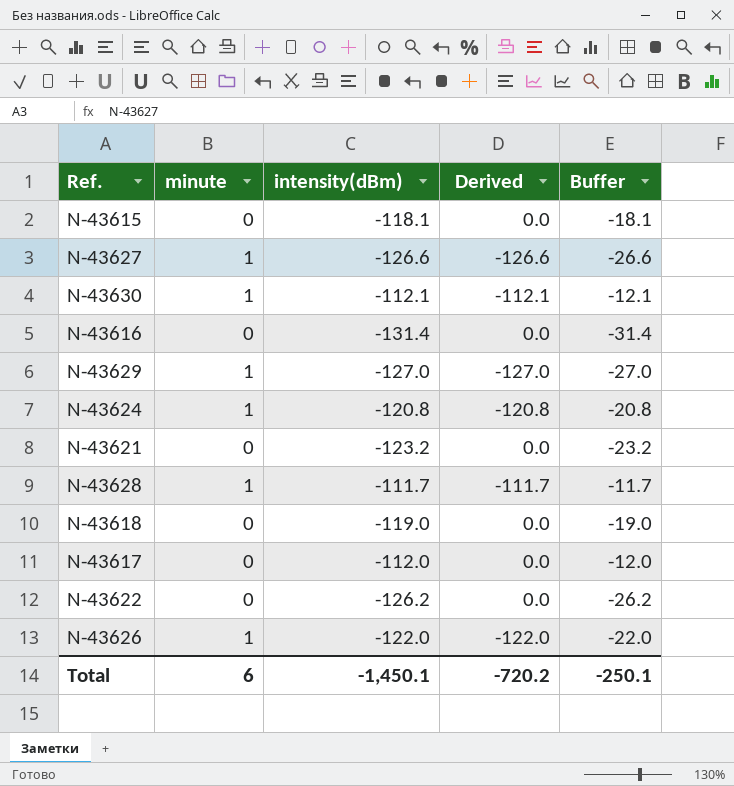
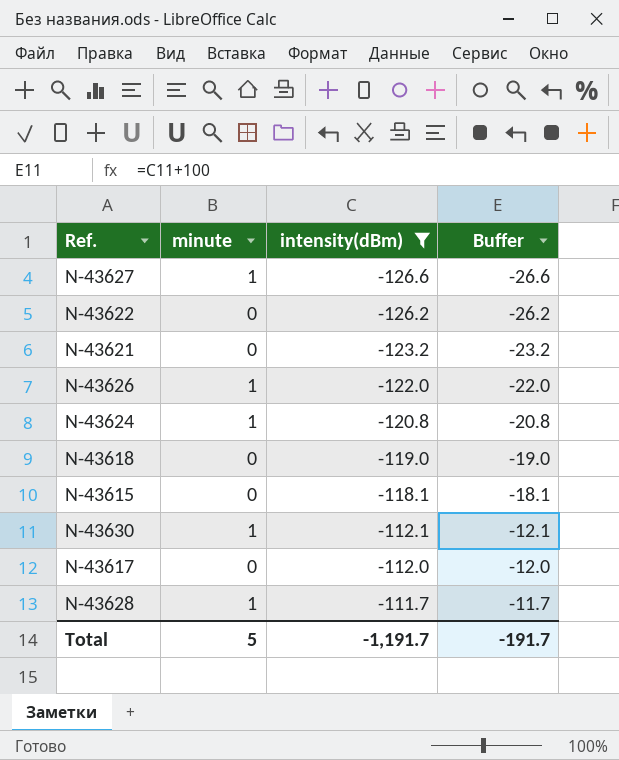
filter: none -> intensity(dBm) >= -126.6
row order: none -> intensity(dBm) ascending
column Derived | formula: [minute] * [intensity(dBm)] -> none
Total | minute: 6 -> 5
Total | intensity(dBm): -1,450.1 -> -1,191.7
Total | Buffer: -250.1 -> -191.7

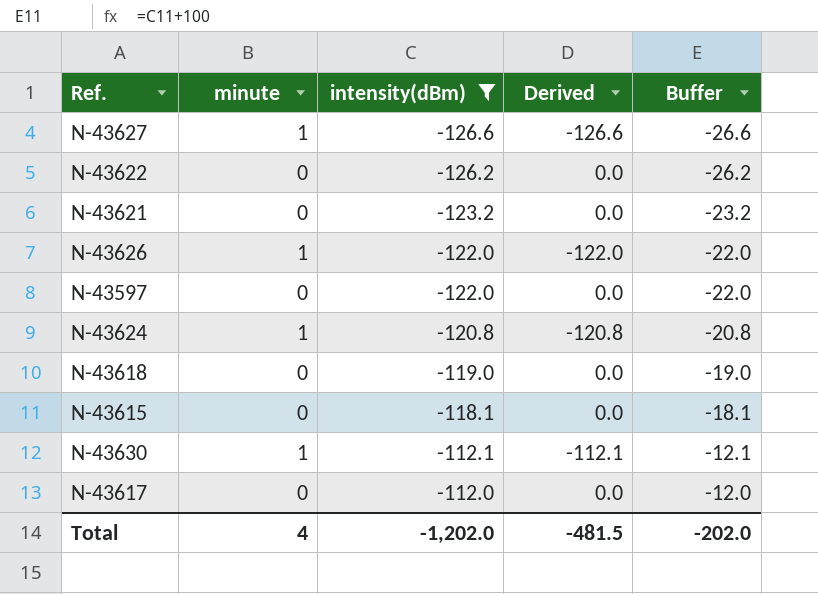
column Derived | formula: none -> [minute] * [intensity(dBm)]
row N-43628: 1 | -111.7 | -11.7 -> none
row N-43597: none -> 0 | -122.0 | 0.0 | -22.0
Total | minute: 5 -> 4
Total | intensity(dBm): -1,191.7 -> -1,202.0
Total | Buffer: -191.7 -> -202.0

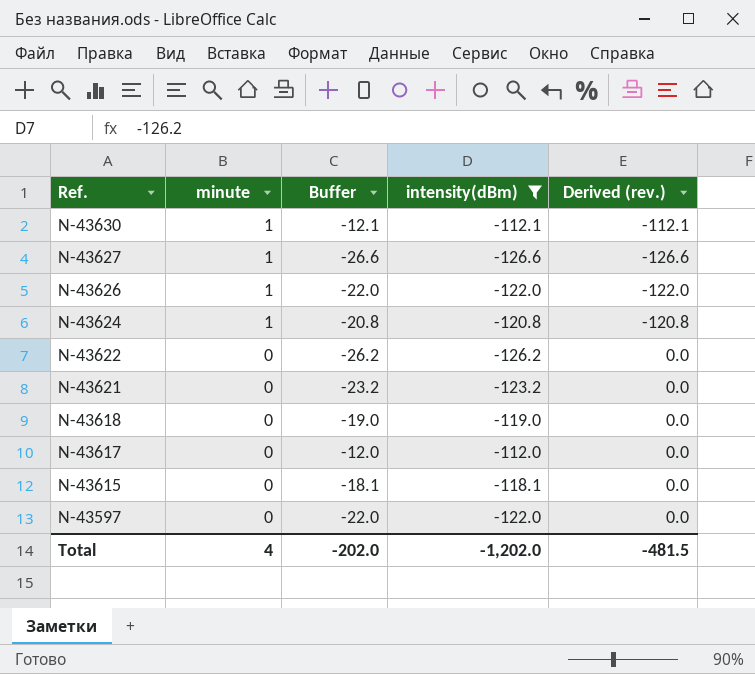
row order: intensity(dBm) ascending -> Ref. descending
column Buffer | position: 5 -> 3
column name: Derived -> Derived (rev.)

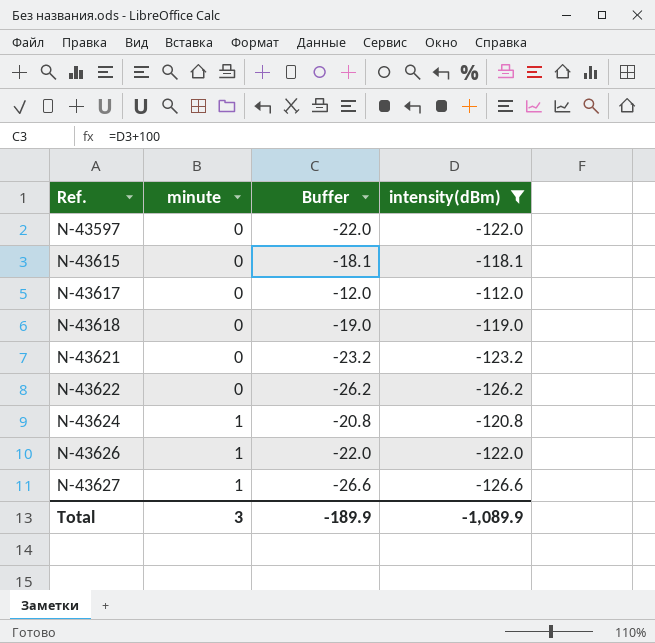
row order: Ref. descending -> Ref. ascending
column Derived (rev.) | formula: [minute] * [intensity(dBm)] -> none
row N-43630: 1 | -12.1 | -112.1 | -112.1 -> none
Total | minute: 4 -> 3
Total | Buffer: -202.0 -> -189.9
Total | intensity(dBm): -1,202.0 -> -1,089.9

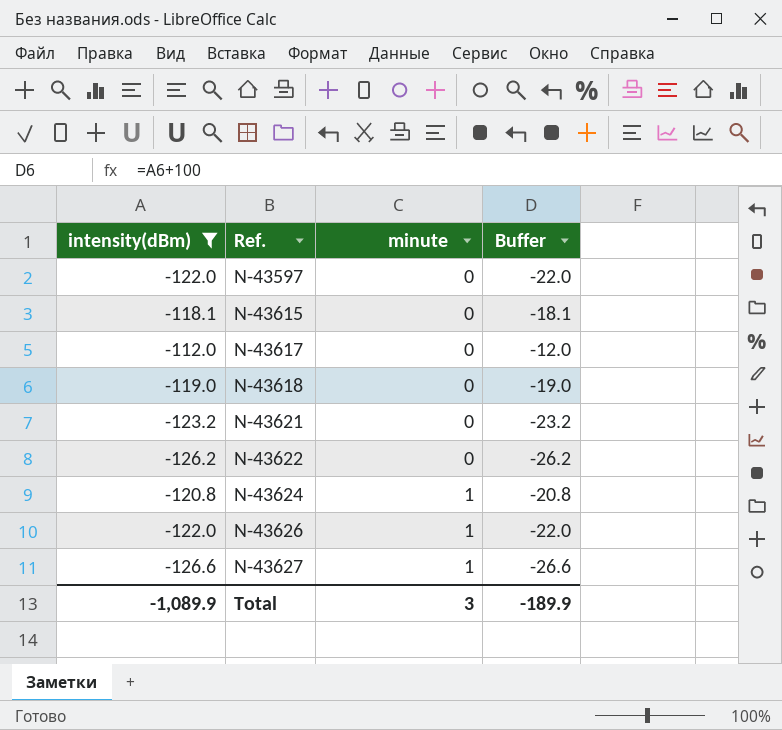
column intensity(dBm) | position: 4 -> 1

